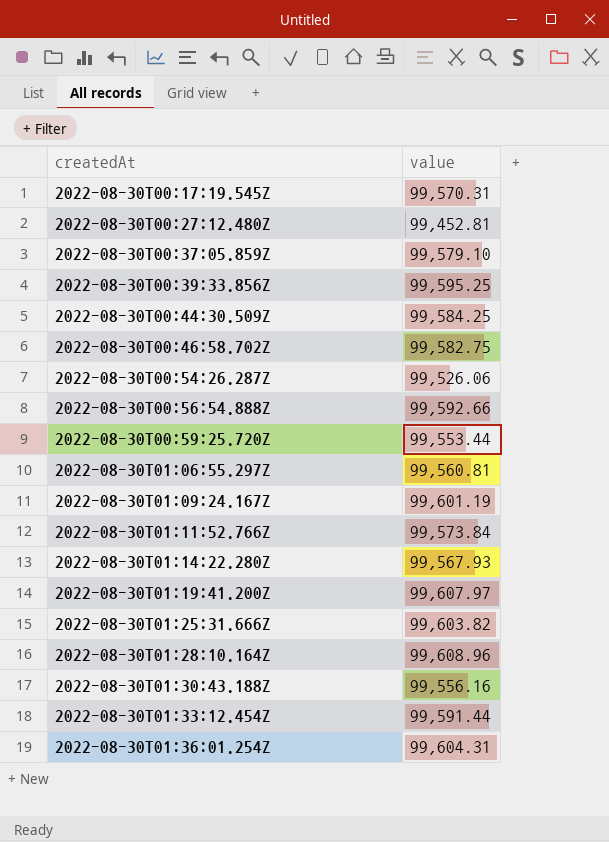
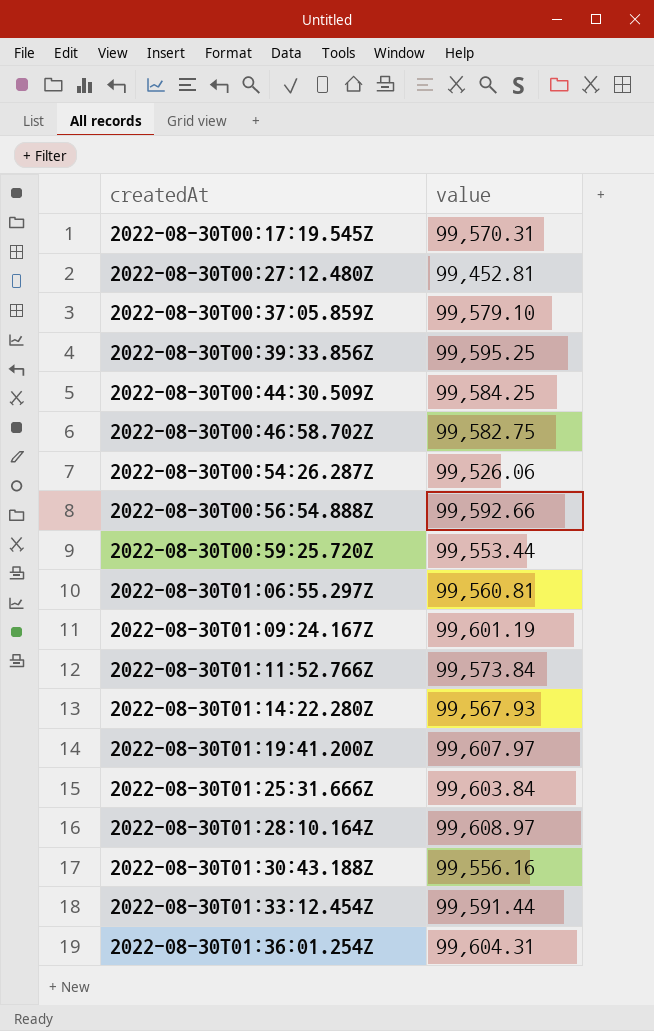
2022-08-30T01:25:31.666Z | value: 99,603.82 -> 99,603.84
2022-08-30T01:28:10.164Z | value: 99,608.96 -> 99,608.97

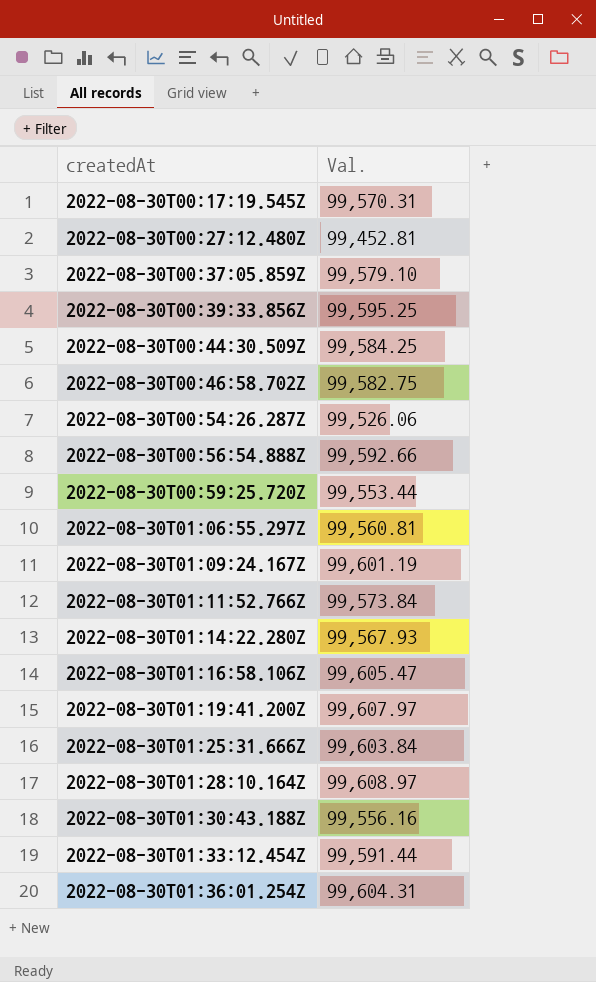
column name: value -> Val.
row 2022-08-30T01:16:58.106Z: none -> 99,605.47

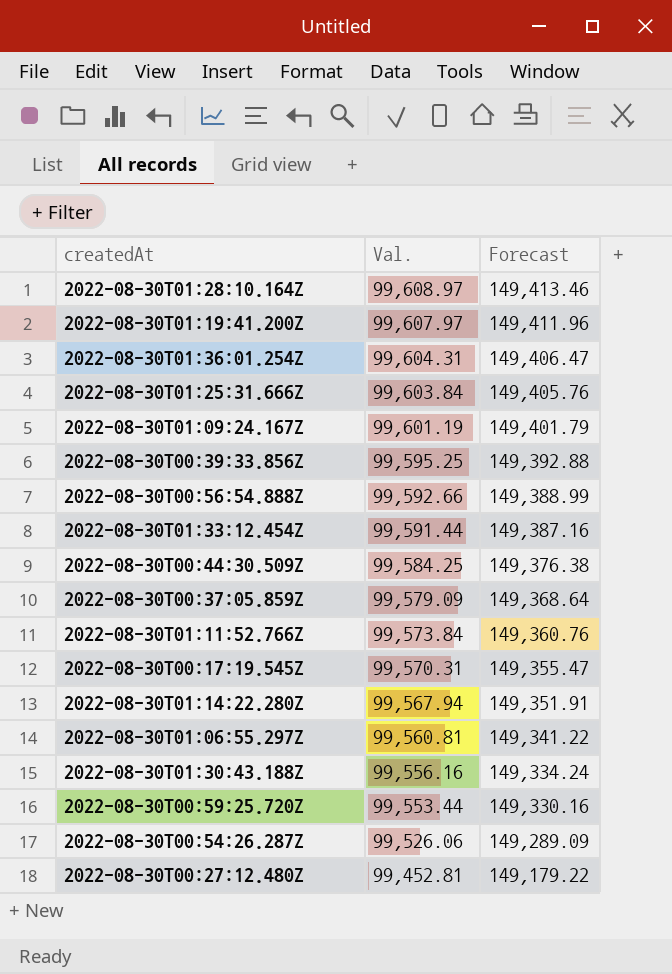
row order: createdAt ascending -> Val. descending
column Forecast | formula: none -> [Val.] * 1.5
row 2022-08-30T00:46:58.702Z: 99,582.75 -> none
row 2022-08-30T01:16:58.106Z: 99,605.47 -> none
2022-08-30T00:37:05.859Z | Val.: 99,579.10 -> 99,579.09
2022-08-30T01:14:22.280Z | Val.: 99,567.93 -> 99,567.94

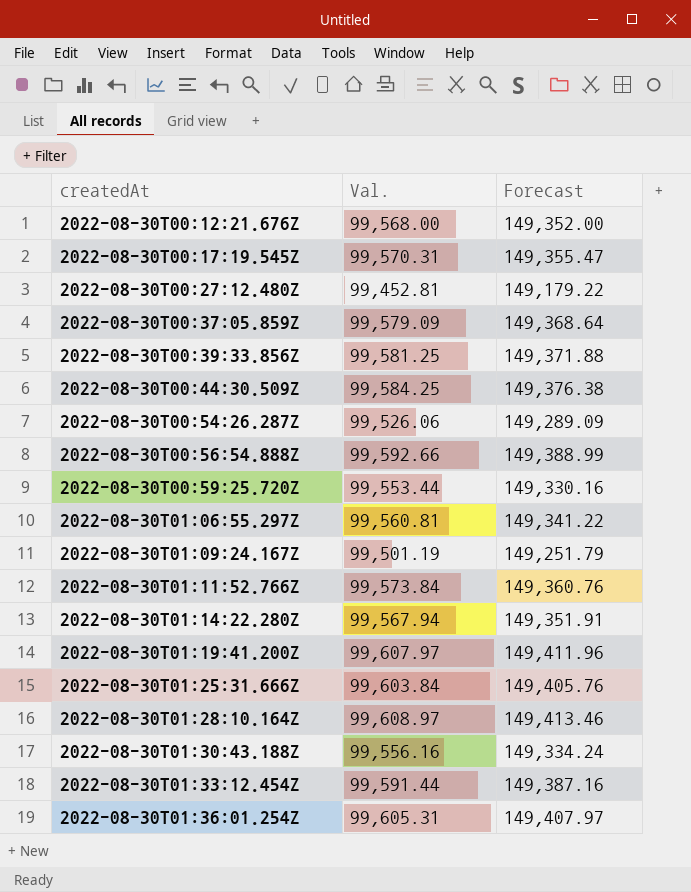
row order: Val. descending -> createdAt ascending
row 2022-08-30T00:12:21.676Z: none -> 99,568.00 | 149,352.00
2022-08-30T00:39:33.856Z | Val.: 99,595.25 -> 99,581.25
2022-08-30T00:39:33.856Z | Forecast: 149,392.88 -> 149,371.88
2022-08-30T01:09:24.167Z | Val.: 99,601.19 -> 99,501.19
2022-08-30T01:09:24.167Z | Forecast: 149,401.79 -> 149,251.79
2022-08-30T01:36:01.254Z | Val.: 99,604.31 -> 99,605.31
2022-08-30T01:36:01.254Z | Forecast: 149,406.47 -> 149,407.97

